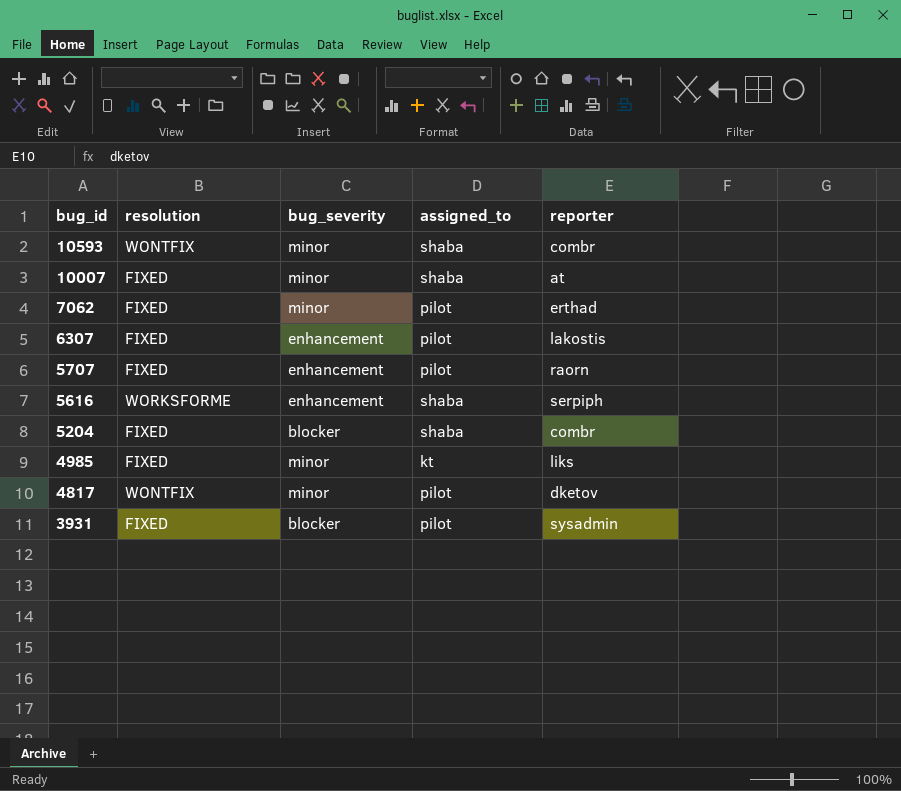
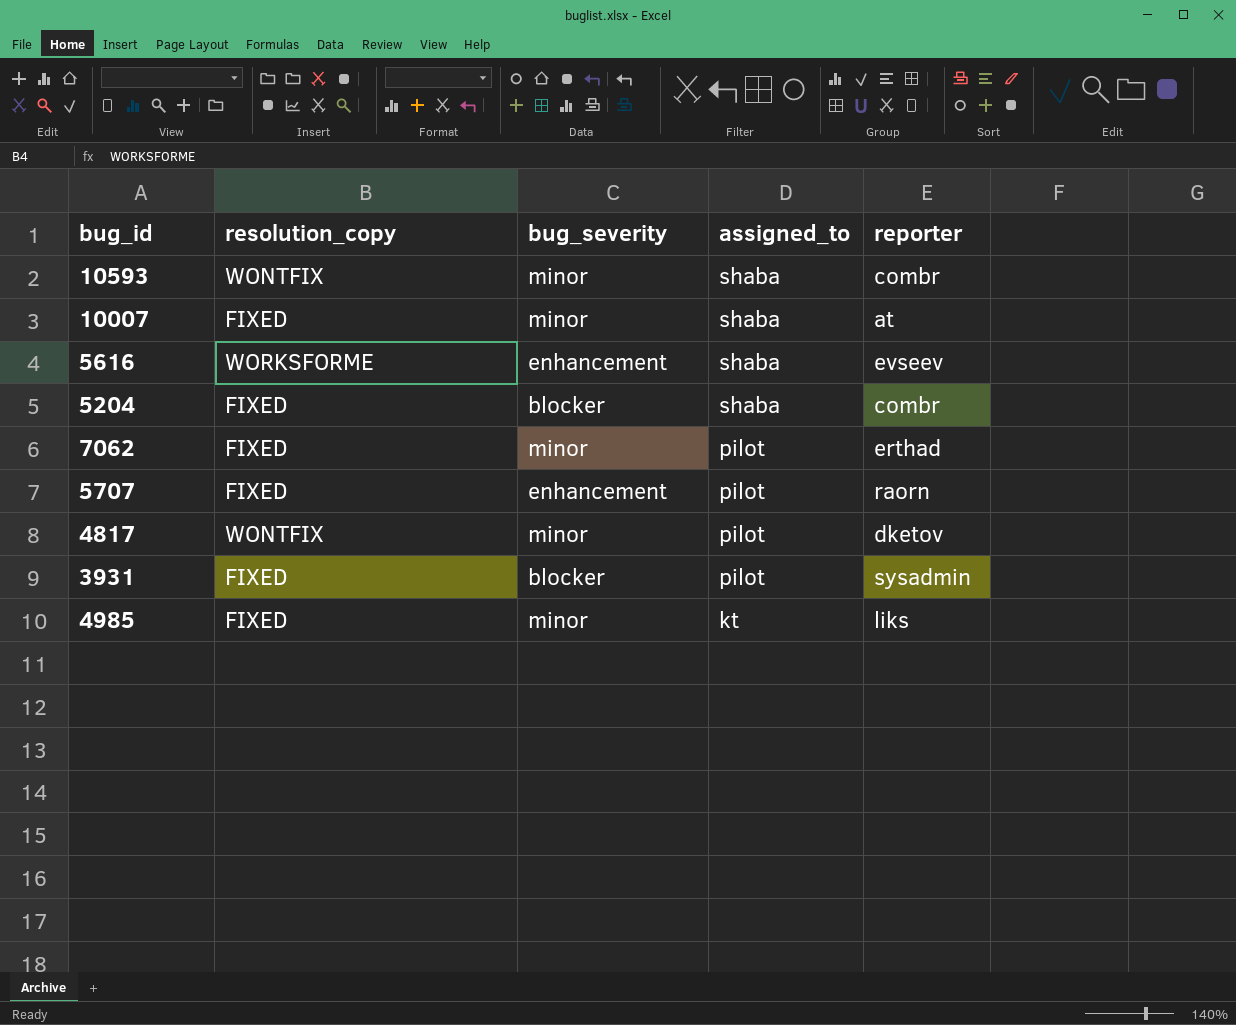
row order: bug_id descending -> assigned_to descending
column name: resolution -> resolution_copy
row 6307: FIXED | enhancement | pilot | lakostis -> none
5616 | reporter: serpiph -> evseev

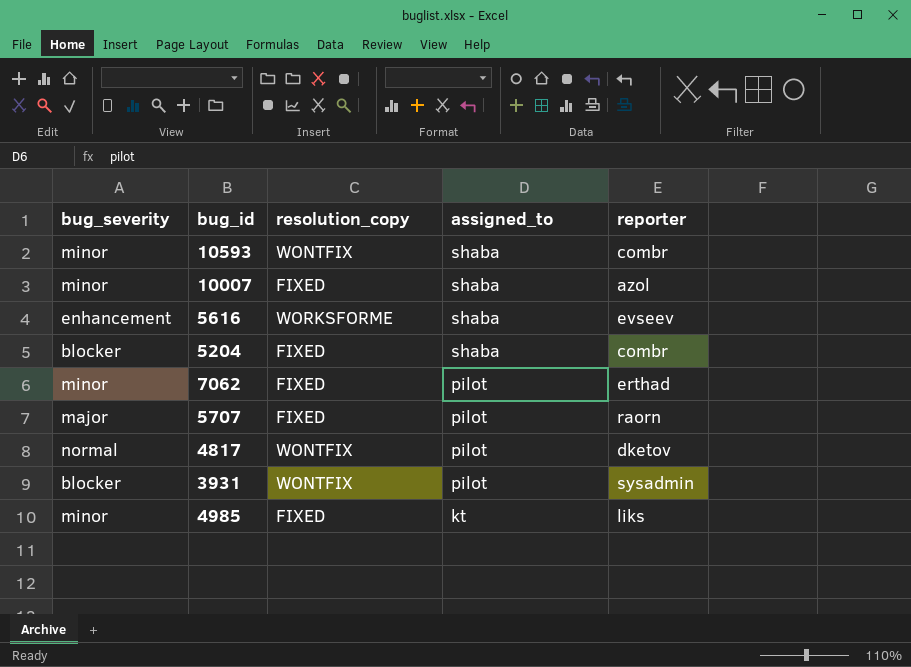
column bug_severity | position: 3 -> 1
10007 | reporter: at -> azol
5707 | bug_severity: enhancement -> major
4817 | bug_severity: minor -> normal
3931 | resolution_copy: FIXED -> WONTFIX

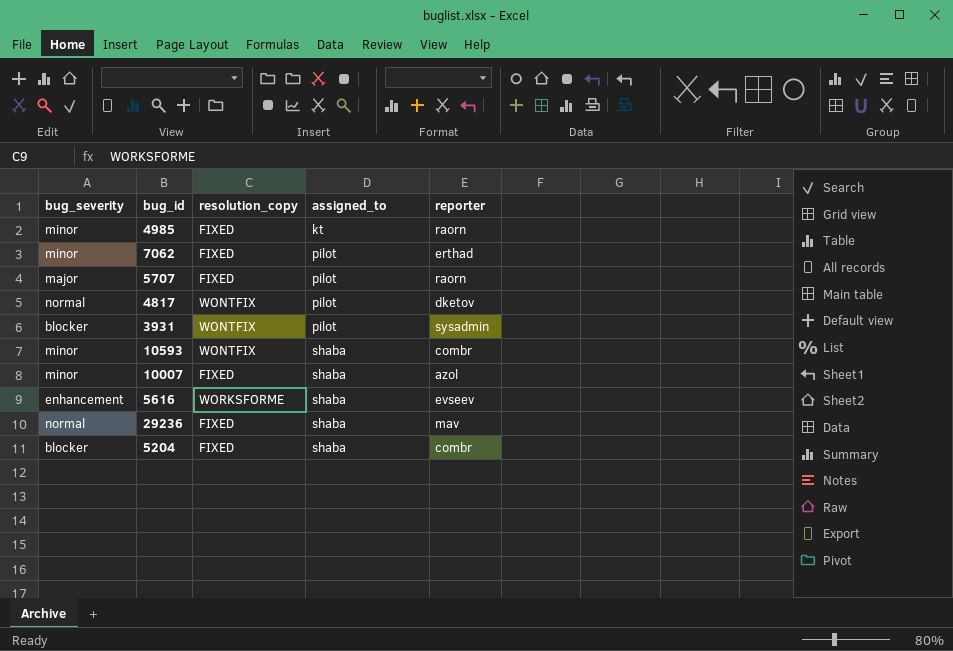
row order: assigned_to descending -> assigned_to ascending
4985 | reporter: liks -> raorn
row 29236: none -> normal | FIXED | shaba | mav

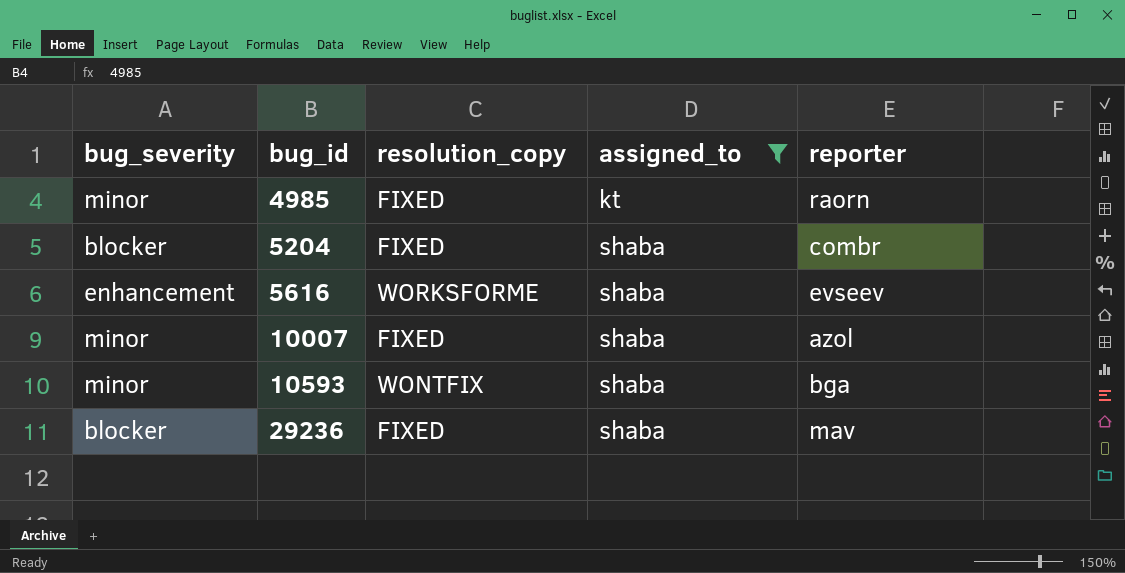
filter: none -> assigned_to != pilot
row order: assigned_to ascending -> bug_id ascending
10593 | reporter: combr -> bga
29236 | bug_severity: normal -> blocker

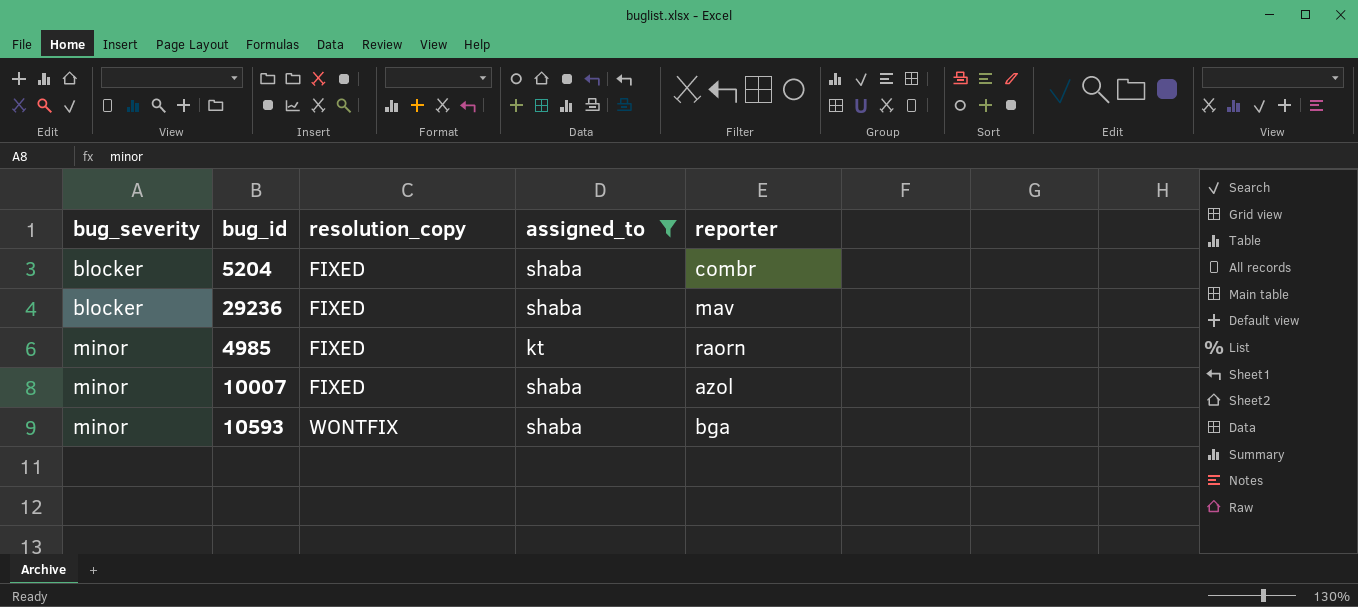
row order: bug_id ascending -> bug_severity ascending
row 5616: enhancement | WORKSFORME | shaba | evseev -> none

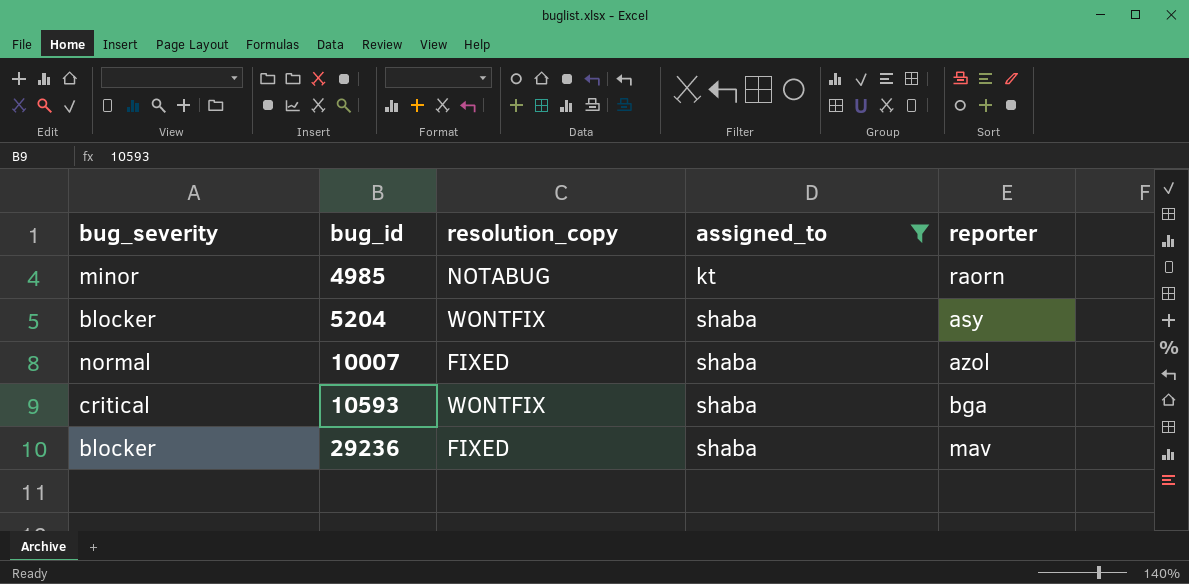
row order: bug_severity ascending -> bug_id ascending
4985 | resolution_copy: FIXED -> NOTABUG
5204 | resolution_copy: FIXED -> WONTFIX
5204 | reporter: combr -> asy
10007 | bug_severity: minor -> normal
10593 | bug_severity: minor -> critical

